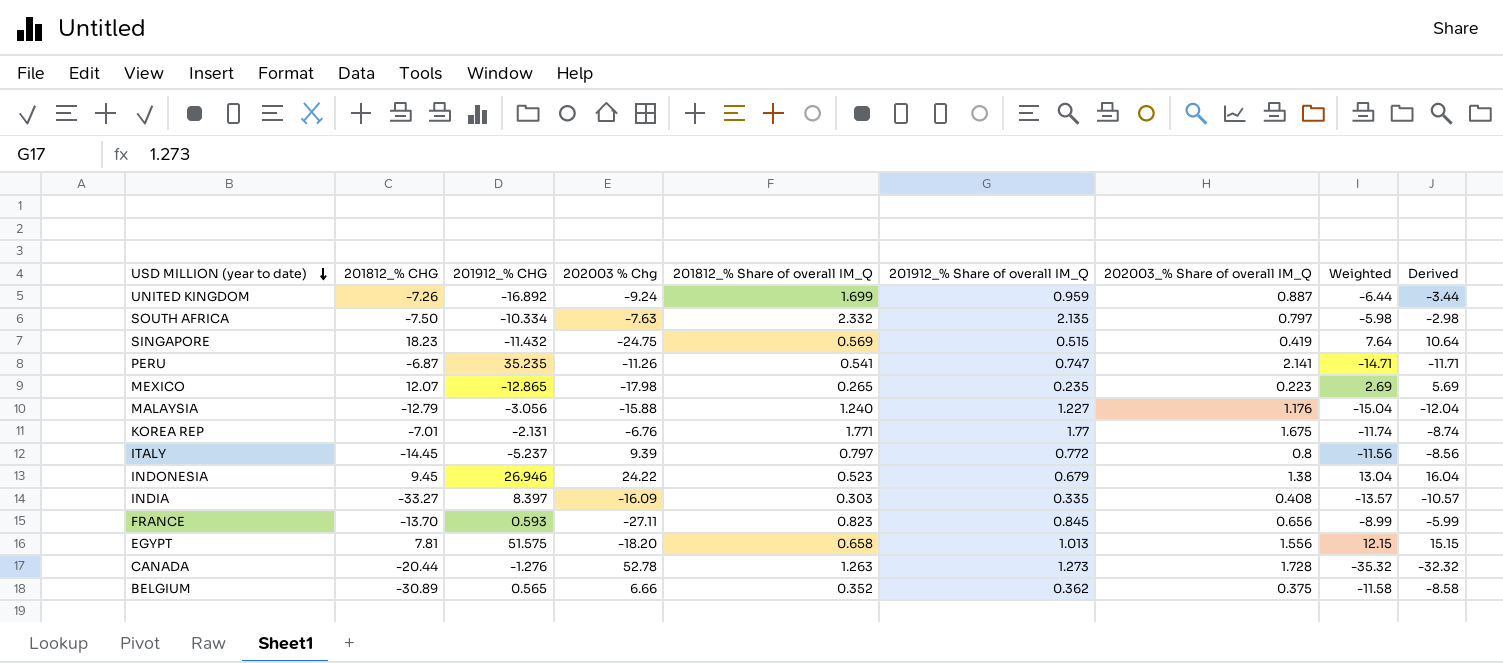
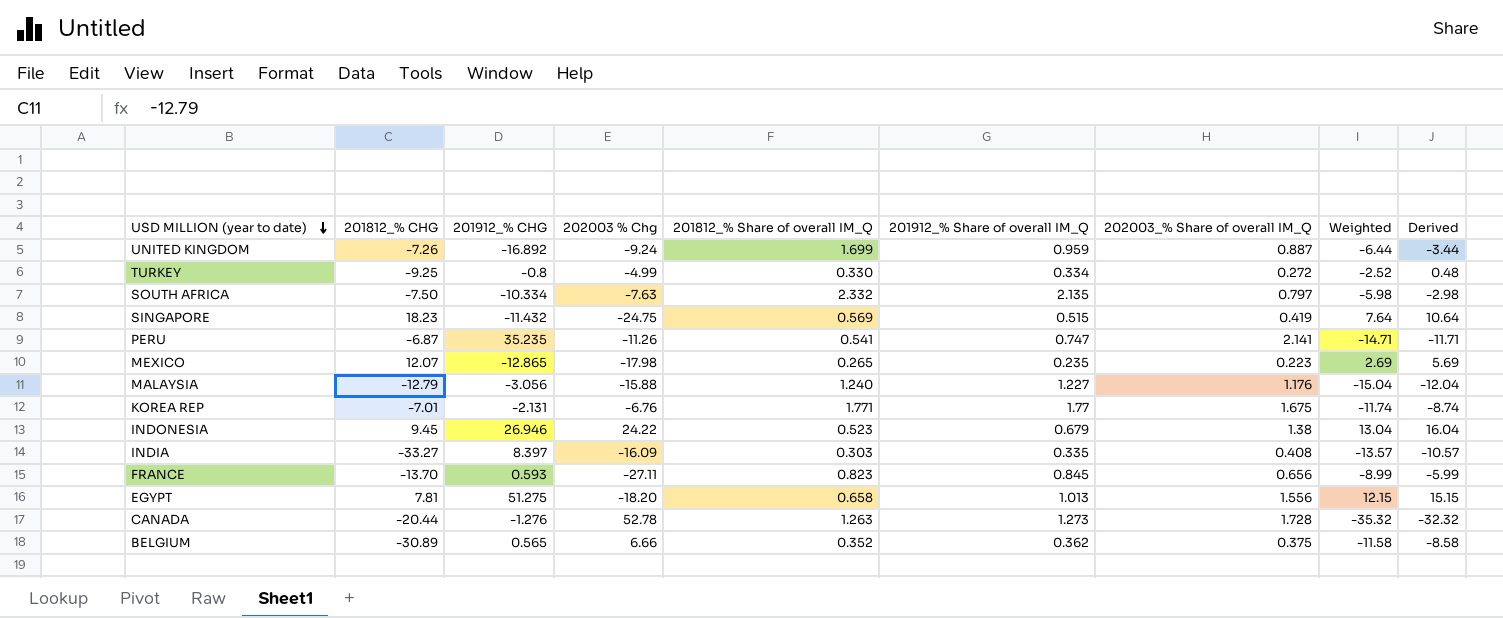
row ITALY: -14.45 | -5.237 | 9.39 | 0.797 | 0.772 | 0.8 | -11.56 | -8.56 -> none
row TURKEY: none -> -9.25 | -0.8 | -4.99 | 0.330 | 0.334 | 0.272 | -2.52 | 0.48
EGYPT | 201912_% CHG: 51.575 -> 51.275

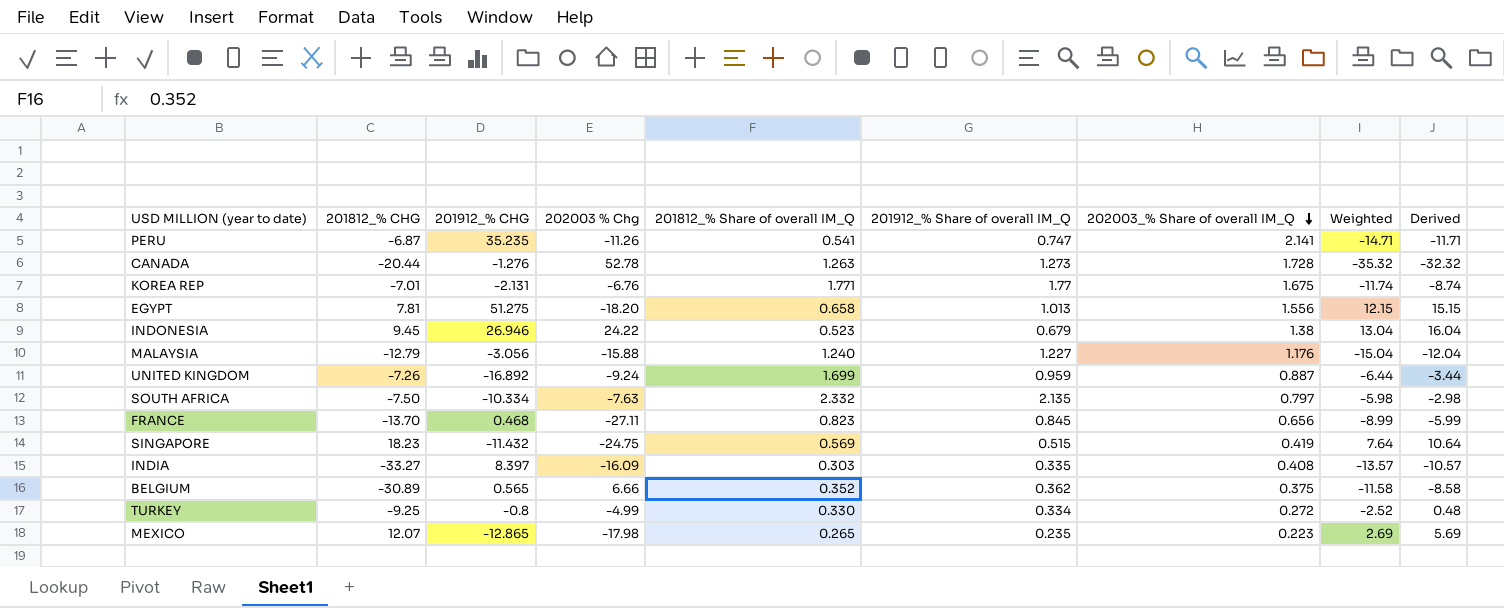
row order: USD MILLION (year to date) descending -> 202003_% Share of overall IM_Q descending
FRANCE | 201912_% CHG: 0.593 -> 0.468

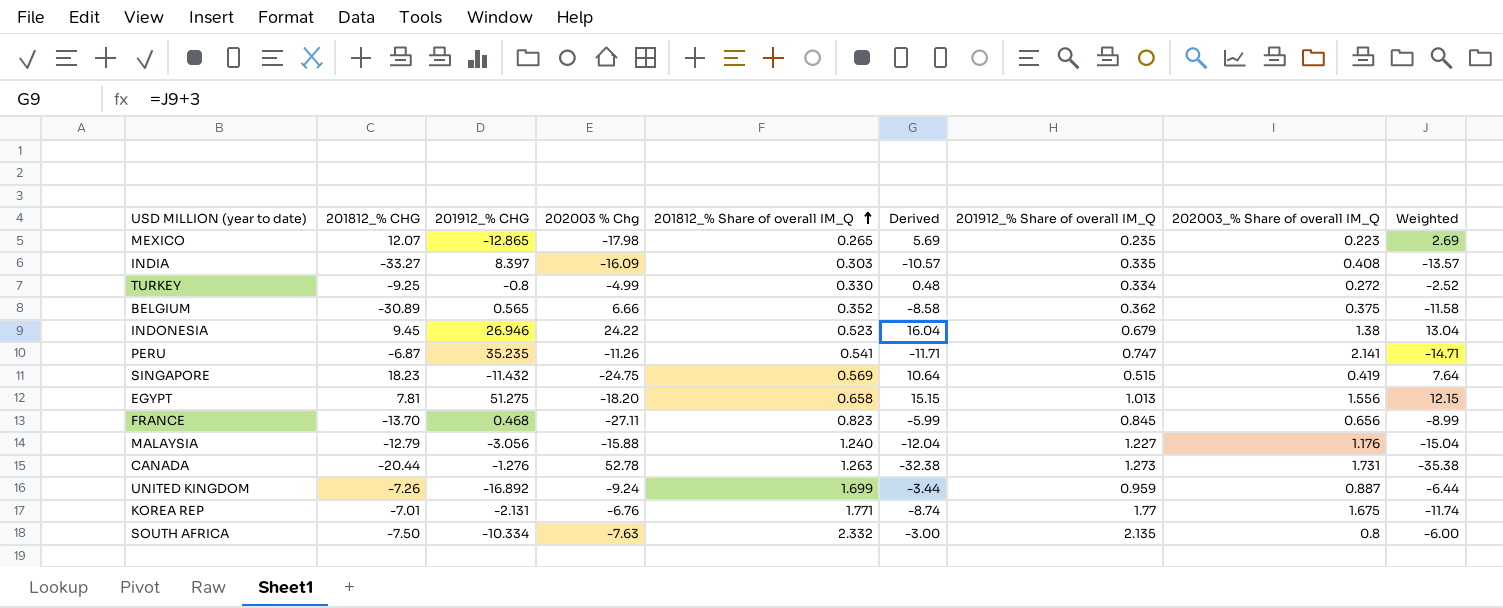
row order: 202003_% Share of overall IM_Q descending -> 201812_% Share of overall IM_Q ascending
column Derived | position: 9 -> 6
CANADA | Derived: -32.32 -> -32.38
CANADA | 202003_% Share of overall IM_Q: 1.728 -> 1.731
CANADA | Weighted: -35.32 -> -35.38
SOUTH AFRICA | Derived: -2.98 -> -3.00
SOUTH AFRICA | 202003_% Share of overall IM_Q: 0.797 -> 0.8
SOUTH AFRICA | Weighted: -5.98 -> -6.00

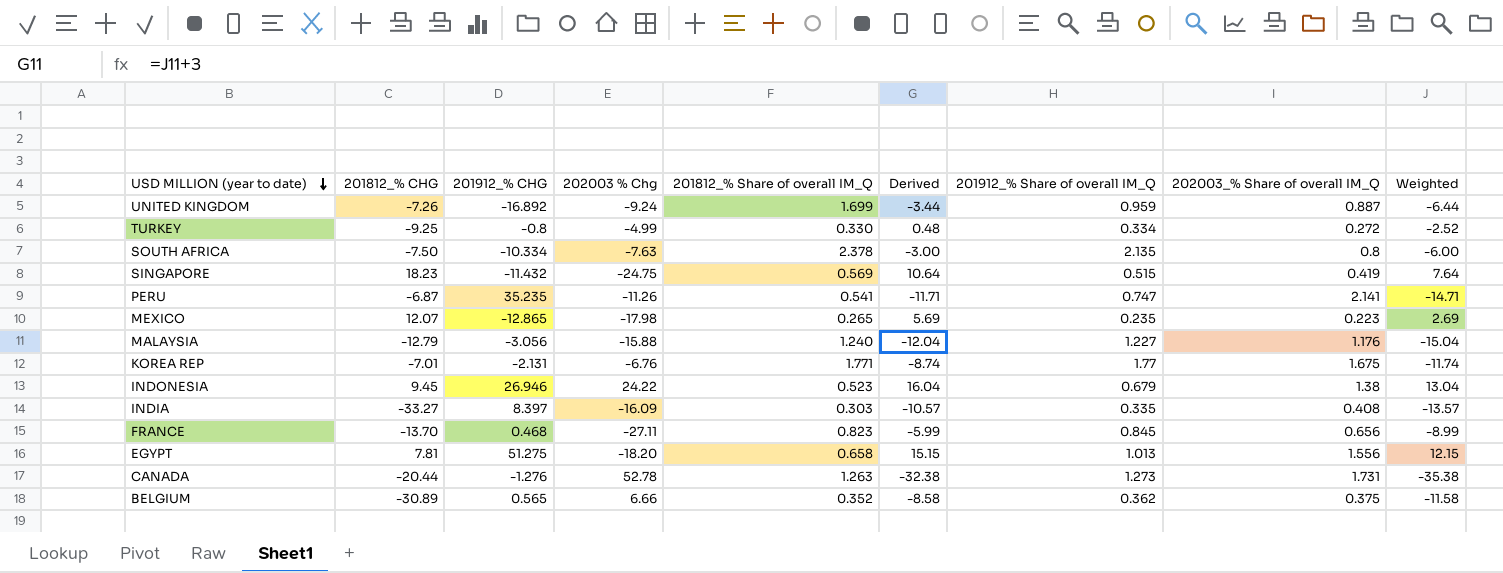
row order: 201812_% Share of overall IM_Q ascending -> USD MILLION (year to date) descending
SOUTH AFRICA | 201812_% Share of overall IM_Q: 2.332 -> 2.378

